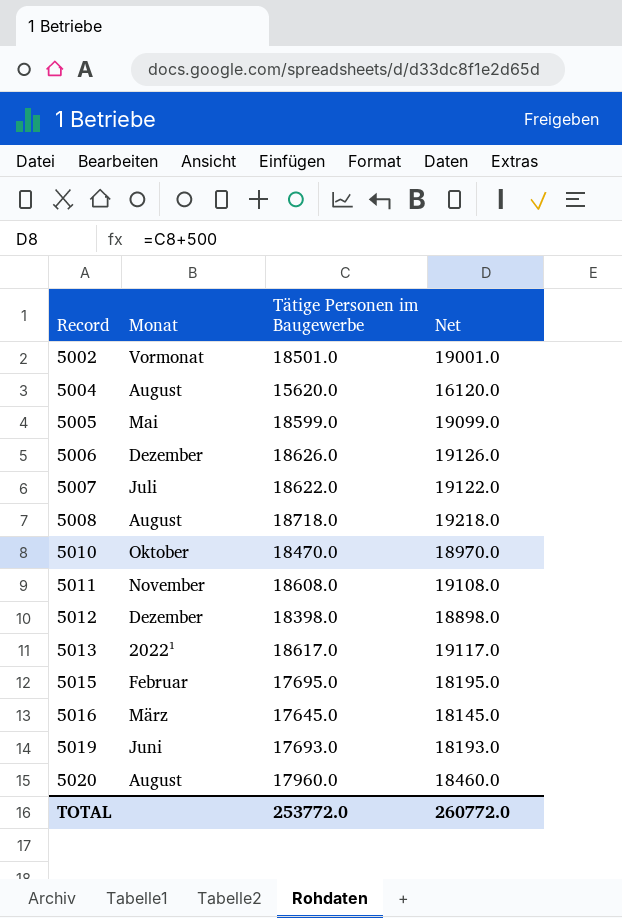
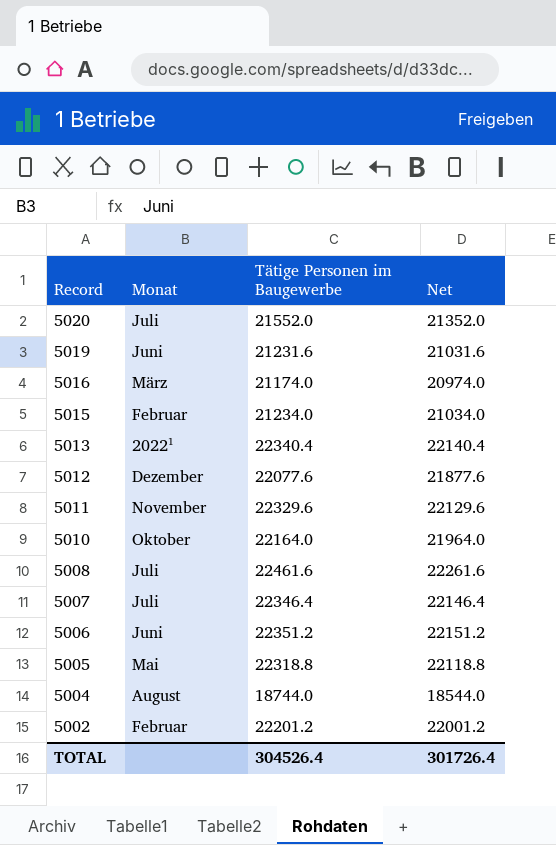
row order: Record ascending -> Record descending
column Net | formula: [Tätige Personen im Baugewerbe] + 500 -> [Tätige Personen im Baugewerbe] - 200
5020 | Monat: August -> Juli
5020 | Tätige Personen im Baugewerbe: 17960.0 -> 21552.0
5019 | Tätige Personen im Baugewerbe: 17693.0 -> 21231.6
5016 | Tätige Personen im Baugewerbe: 17645.0 -> 21174.0
5015 | Tätige Personen im Baugewerbe: 17695.0 -> 21234.0
5013 | Tätige Personen im Baugewerbe: 18617.0 -> 22340.4
5012 | Tätige Personen im Baugewerbe: 18398.0 -> 22077.6
5011 | Tätige Personen im Baugewerbe: 18608.0 -> 22329.6
5010 | Tätige Personen im Baugewerbe: 18470.0 -> 22164.0
5008 | Monat: August -> Juli
5008 | Tätige Personen im Baugewerbe: 18718.0 -> 22461.6
5007 | Tätige Personen im Baugewerbe: 18622.0 -> 22346.4
5006 | Monat: Dezember -> Juni
5006 | Tätige Personen im Baugewerbe: 18626.0 -> 22351.2
5005 | Tätige Personen im Baugewerbe: 18599.0 -> 22318.8
5004 | Tätige Personen im Baugewerbe: 15620.0 -> 18744.0
5002 | Monat: Vormonat -> Februar
5002 | Tätige Personen im Baugewerbe: 18501.0 -> 22201.2
TOTAL | Tätige Personen im Baugewerbe: 253772.0 -> 304526.4
TOTAL | Net: 260772.0 -> 301726.4

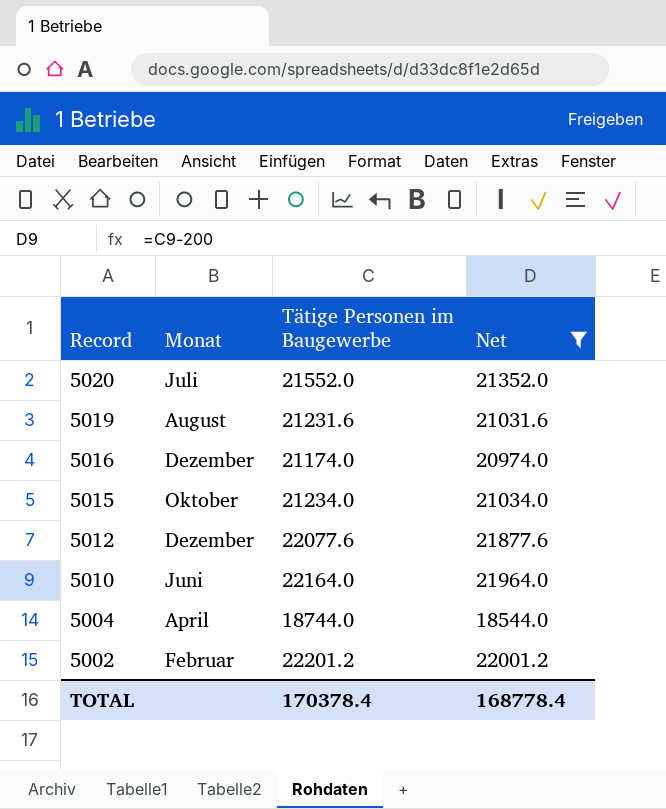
filter: none -> Net <= 22001.2
5019 | Monat: Juni -> August
5016 | Monat: März -> Dezember
5015 | Monat: Februar -> Oktober
5010 | Monat: Oktober -> Juni
5004 | Monat: August -> April
TOTAL | Tätige Personen im Baugewerbe: 304526.4 -> 170378.4
TOTAL | Net: 301726.4 -> 168778.4

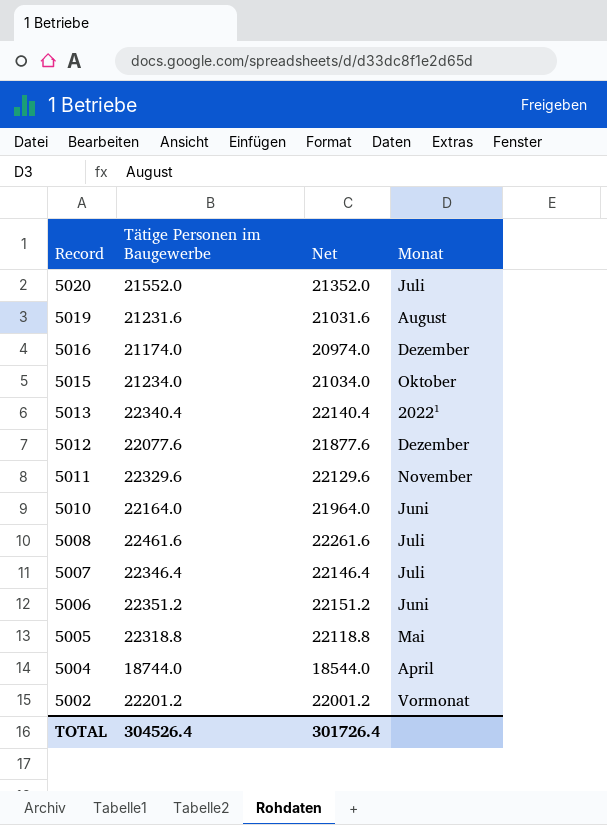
filter: Net <= 22001.2 -> none
column Monat | position: 2 -> 4
5002 | Monat: Februar -> Vormonat
TOTAL | Tätige Personen im Baugewerbe: 170378.4 -> 304526.4
TOTAL | Net: 168778.4 -> 301726.4

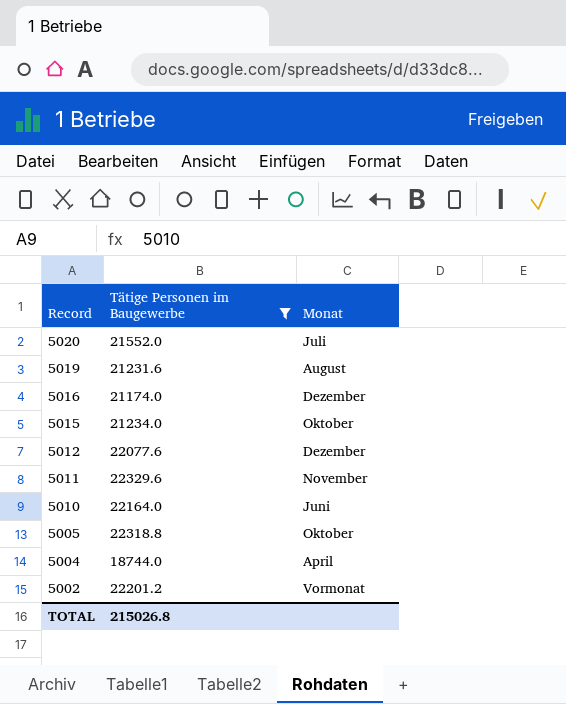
filter: none -> Tätige Personen im Baugewerbe <= 22329.6
column Net | formula: [Tätige Personen im Baugewerbe] - 200 -> none
5005 | Monat: Mai -> Oktober
TOTAL | Tätige Personen im Baugewerbe: 304526.4 -> 215026.8

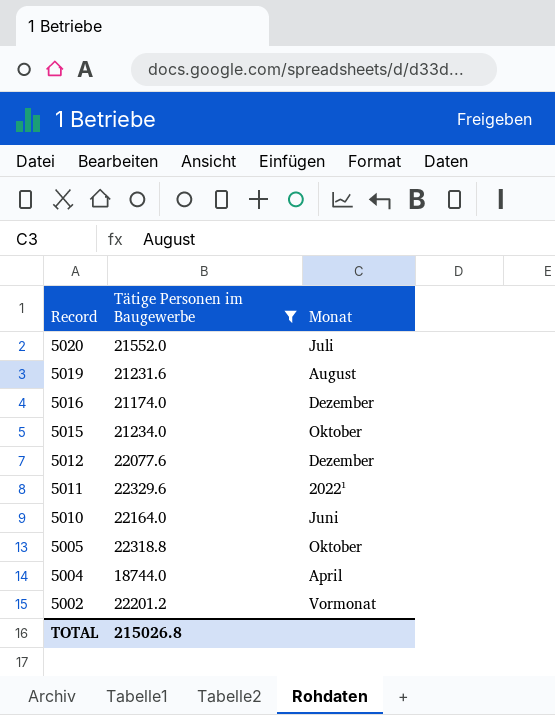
5011 | Monat: November -> 2022¹

